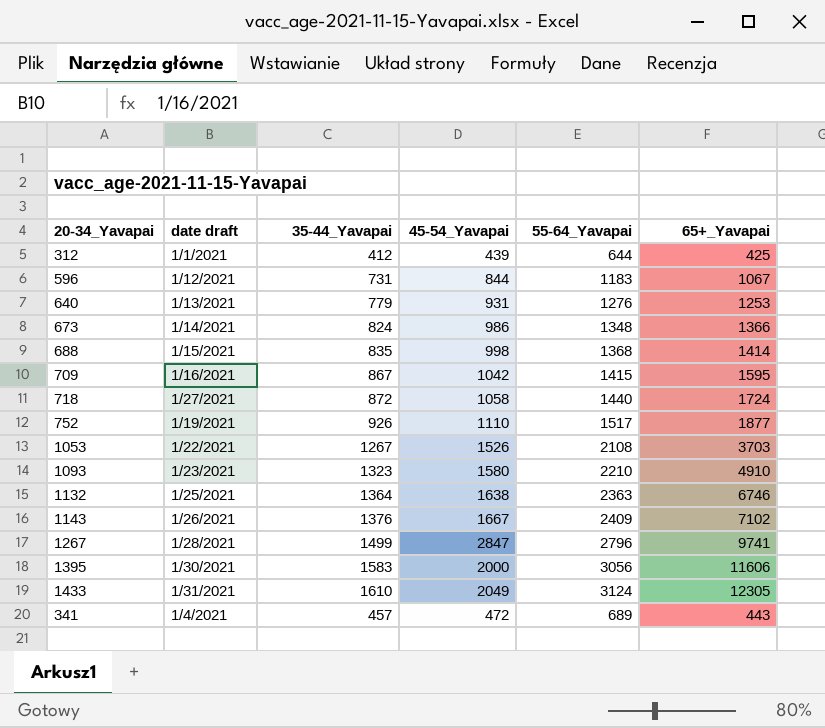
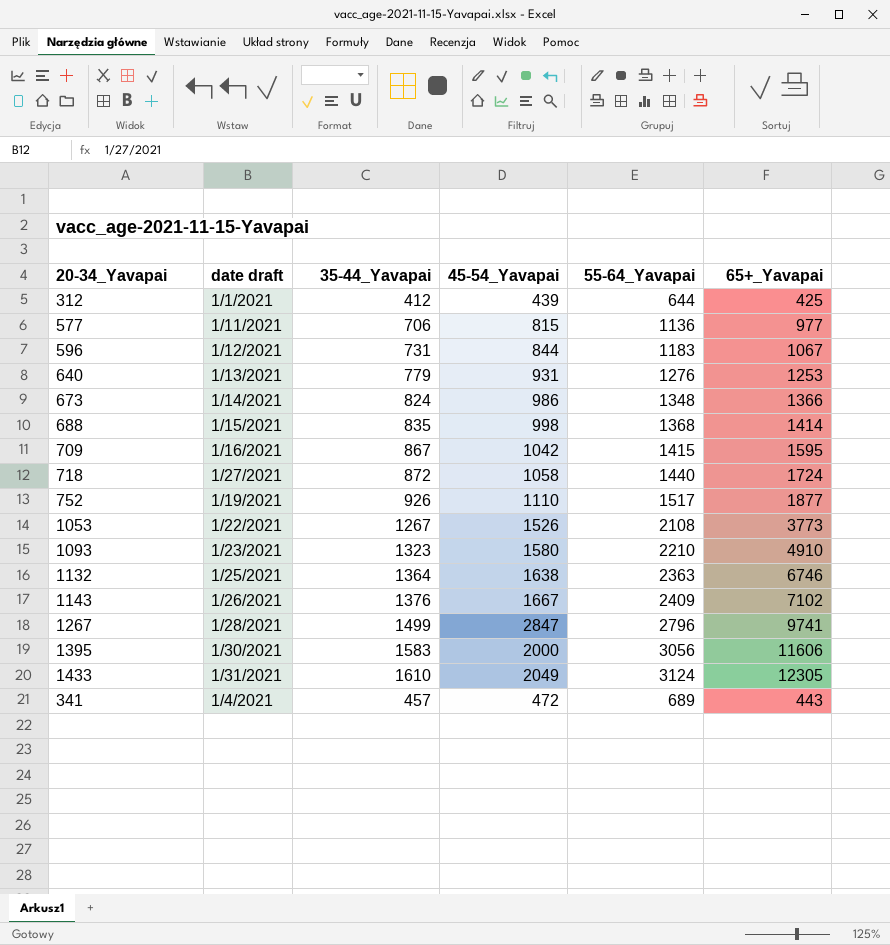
row 577: none -> 1/11/2021 | 706 | 815 | 1136 | 977
1053 | 65+_Yavapai: 3703 -> 3773

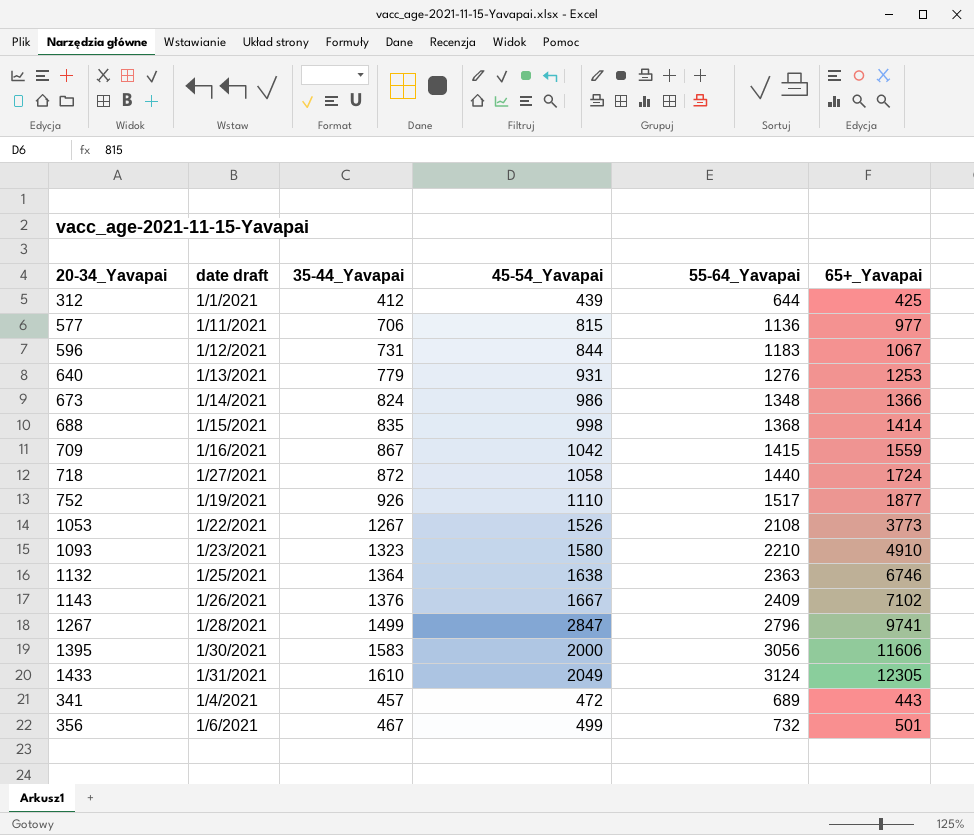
709 | 65+_Yavapai: 1595 -> 1559
row 356: none -> 1/6/2021 | 467 | 499 | 732 | 501

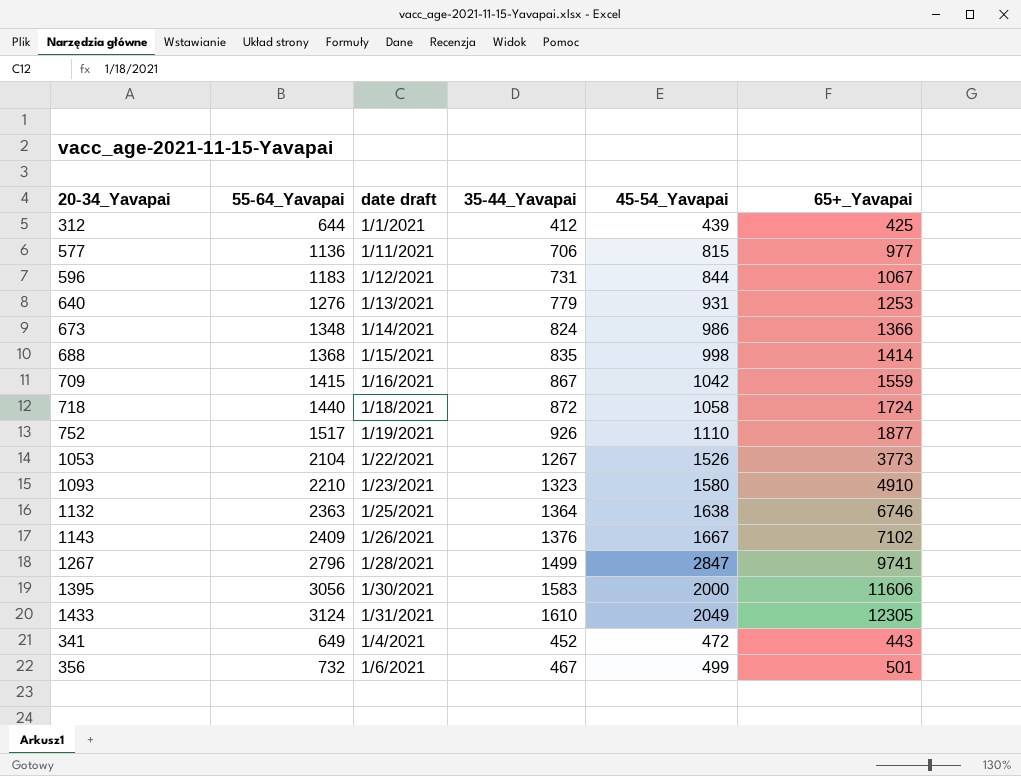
column 55-64_Yavapai | position: 5 -> 2
718 | date draft: 1/27/2021 -> 1/18/2021
1053 | 55-64_Yavapai: 2108 -> 2104
341 | 55-64_Yavapai: 689 -> 649
341 | 35-44_Yavapai: 457 -> 452

